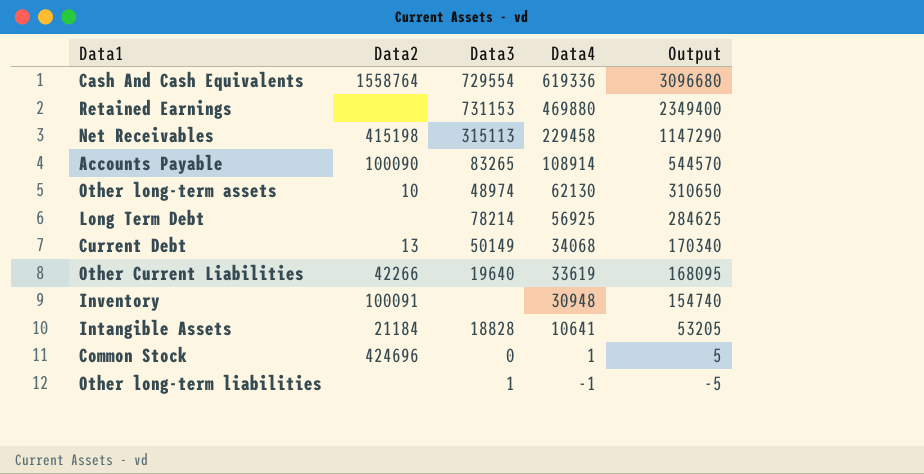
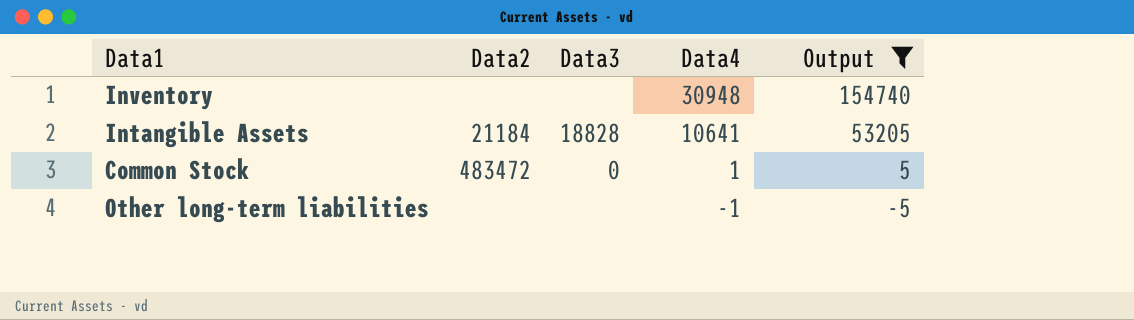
filter: none -> Output <= 154740
Inventory | Data2: 100091 -> none
Common Stock | Data2: 424696 -> 483472
Other long-term liabilities | Data3: 1 -> none

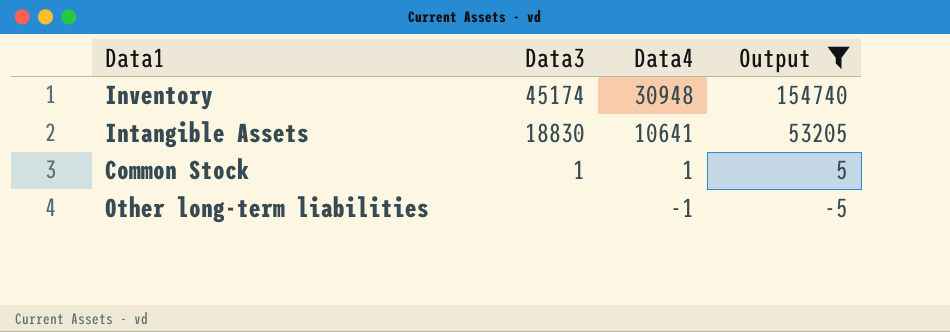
column Data2 | position: 2 -> none
Inventory | Data3: none -> 45174
Intangible Assets | Data3: 18828 -> 18830
Common Stock | Data3: 0 -> 1

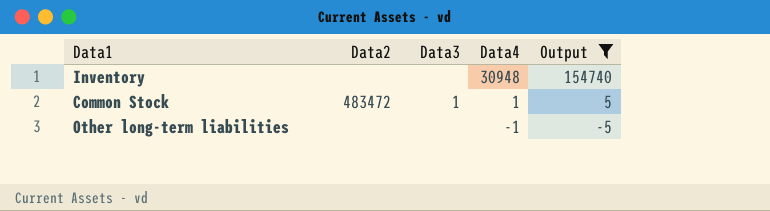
column Data2 | position: none -> 2
row Intangible Assets: 18830 | 10641 | 53205 -> none
Inventory | Data3: 45174 -> none

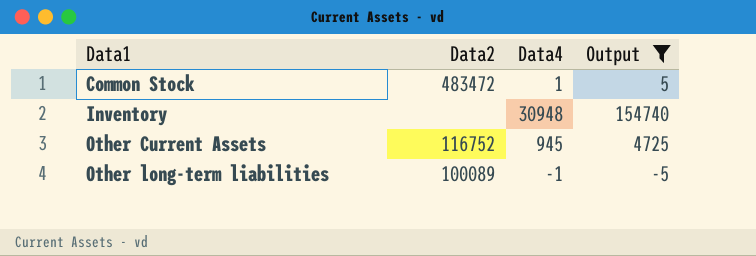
row order: Data4 descending -> Data1 ascending
column Data3 | position: 3 -> none
row Other Current Assets: none -> 116752 | 945 | 4725
Other long-term liabilities | Data2: none -> 100089

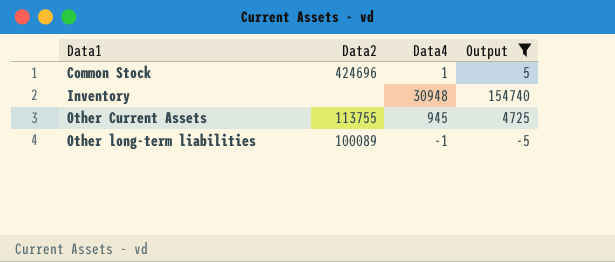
Common Stock | Data2: 483472 -> 424696
Other Current Assets | Data2: 116752 -> 113755

